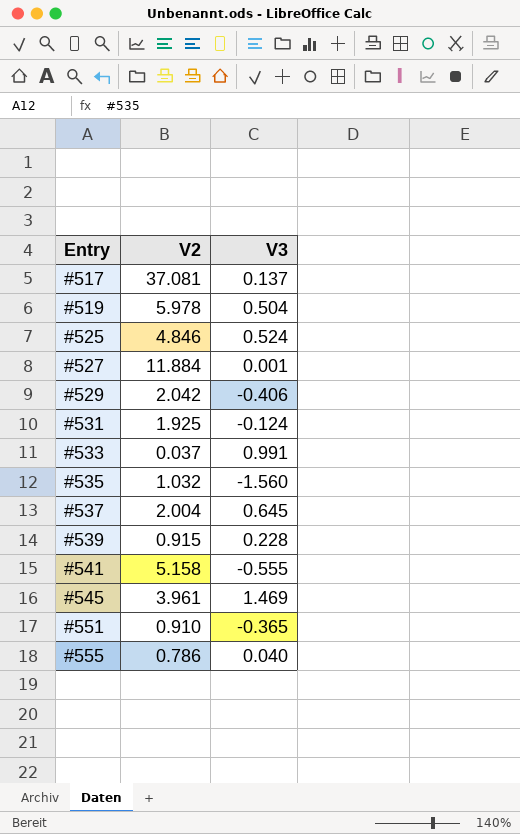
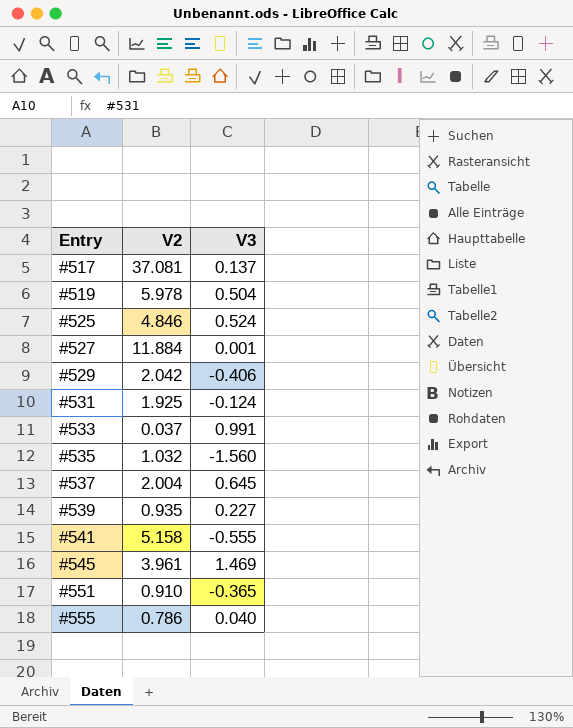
#539 | V2: 0.915 -> 0.935
#539 | V3: 0.228 -> 0.227

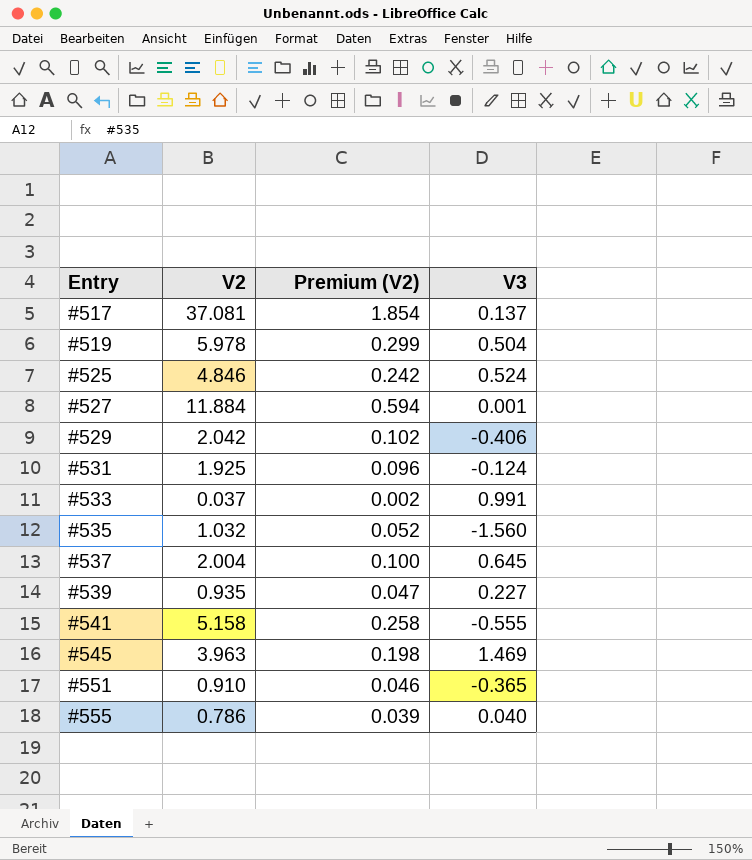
column Premium (V2) | formula: none -> [V2] * 0.05
#545 | V2: 3.961 -> 3.963

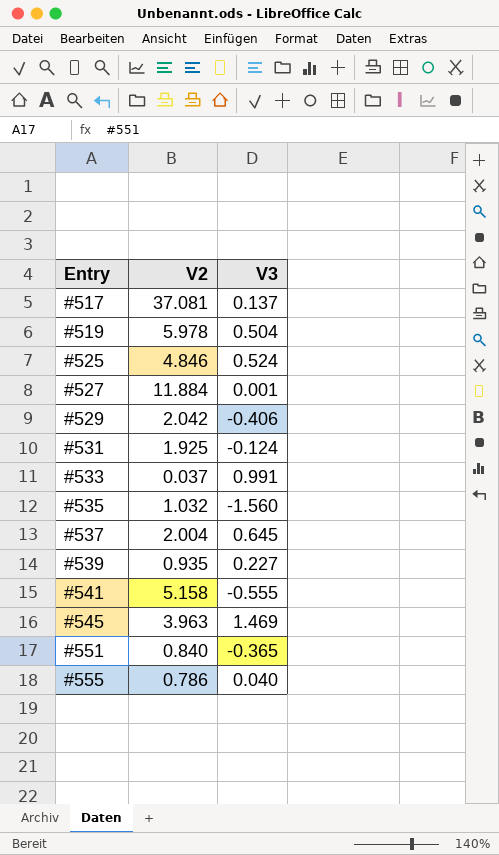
column Premium (V2) | formula: [V2] * 0.05 -> none
#551 | V2: 0.910 -> 0.840

